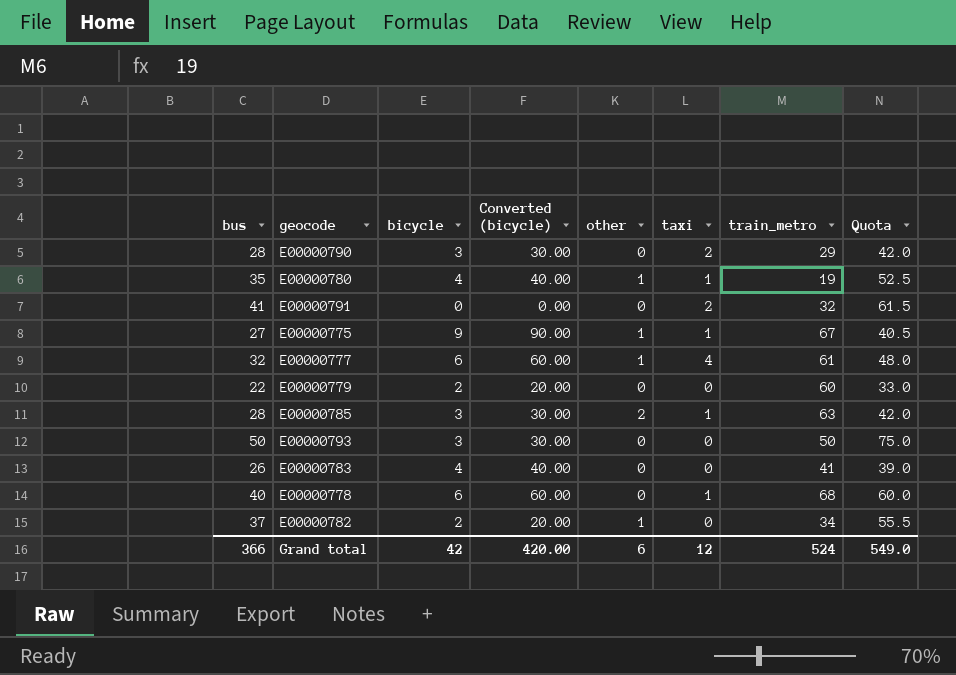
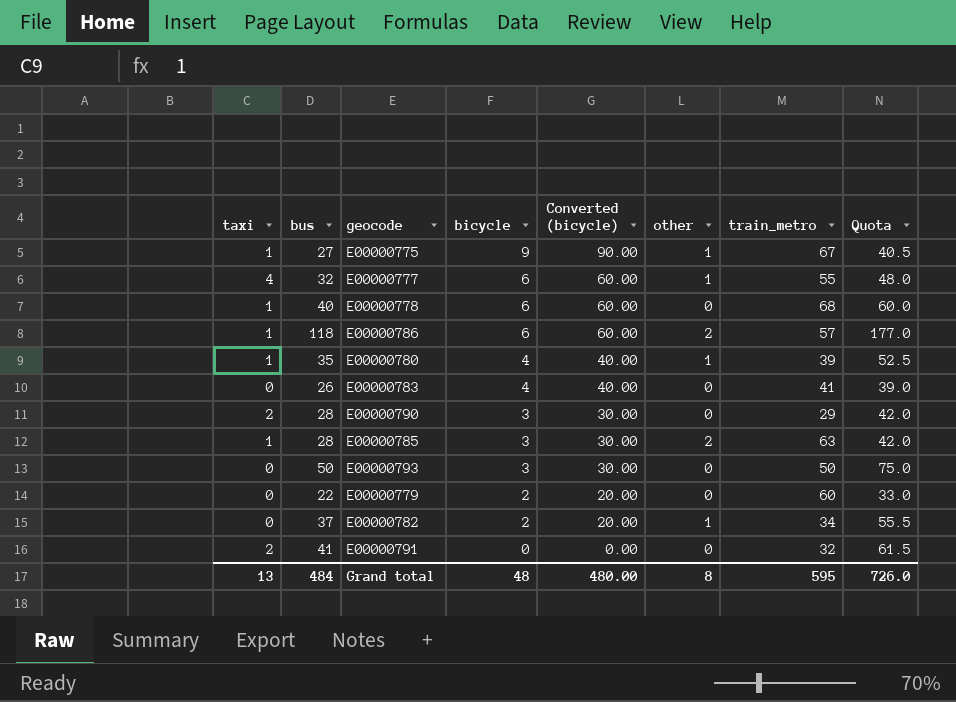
row order: none -> bicycle descending
column taxi | position: 6 -> 1
E00000777 | train_metro: 61 -> 55
row E00000786: none -> 1 | 118 | 6 | 60.00 | 2 | 57 | 177.0
E00000780 | train_metro: 19 -> 39
Grand total | taxi: 12 -> 13
Grand total | bus: 366 -> 484
Grand total | bicycle: 42 -> 48
Grand total | Converted (bicycle): 420.00 -> 480.00
Grand total | other: 6 -> 8
Grand total | train_metro: 524 -> 595
Grand total | Quota: 549.0 -> 726.0

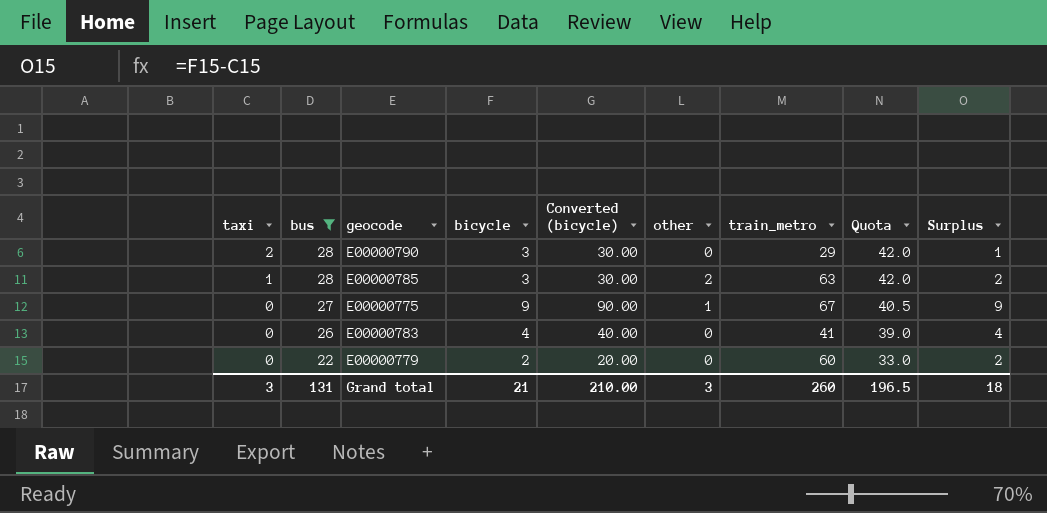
filter: none -> bus <= 28
row order: bicycle descending -> taxi descending
column Surplus | formula: none -> [bicycle] - [taxi]
E00000775 | taxi: 1 -> 0
Grand total | taxi: 13 -> 3
Grand total | bus: 484 -> 131
Grand total | bicycle: 48 -> 21
Grand total | Converted (bicycle): 480.00 -> 210.00
Grand total | other: 8 -> 3
Grand total | train_metro: 595 -> 260
Grand total | Quota: 726.0 -> 196.5

